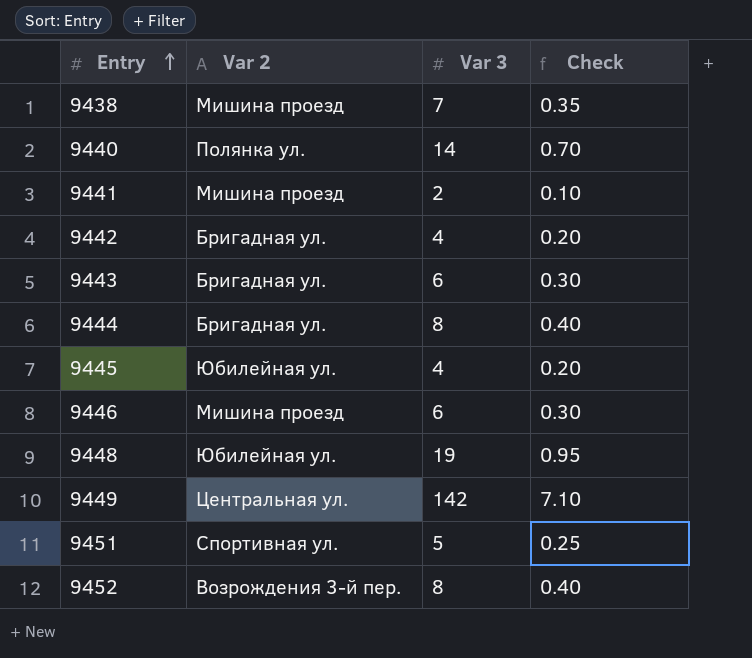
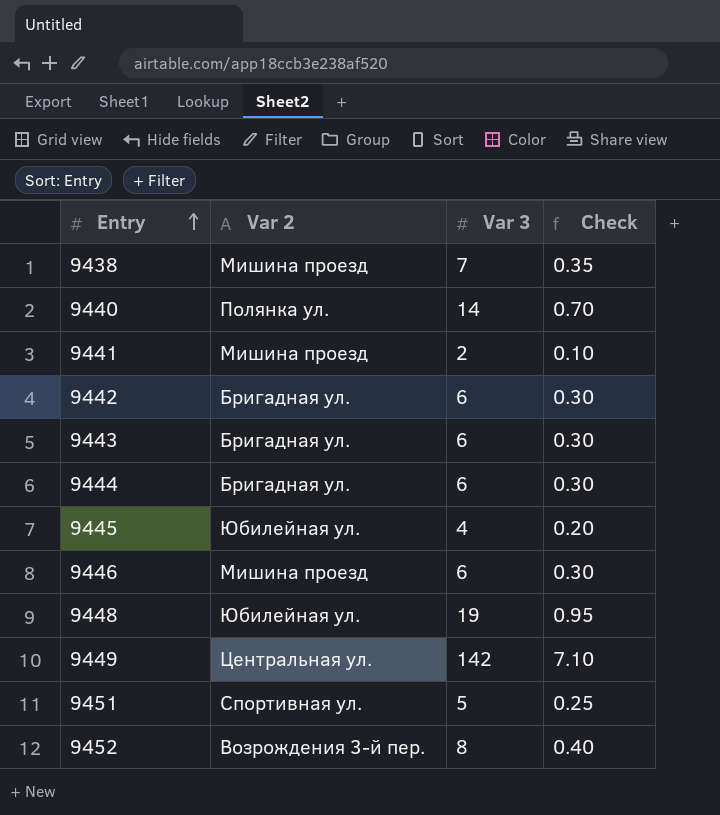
9442 | Var 3: 4 -> 6
9442 | Check: 0.20 -> 0.30
9444 | Var 3: 8 -> 6
9444 | Check: 0.40 -> 0.30

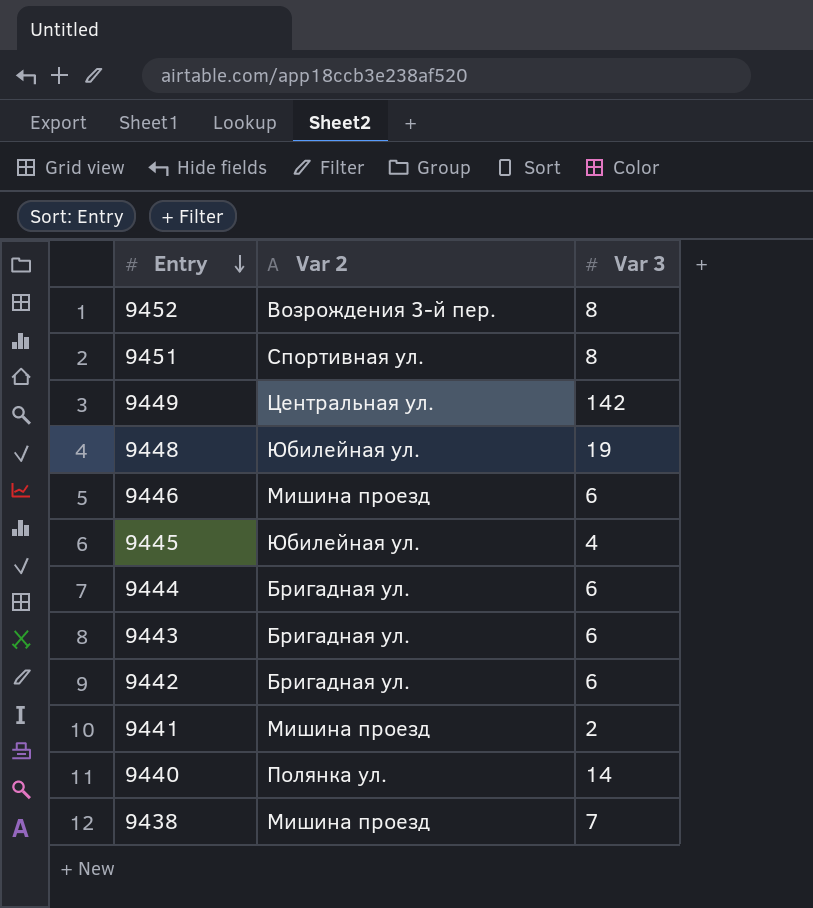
row order: Entry ascending -> Entry descending
column Check | formula: [Var 3] * 0.05 -> none
9451 | Var 3: 5 -> 8

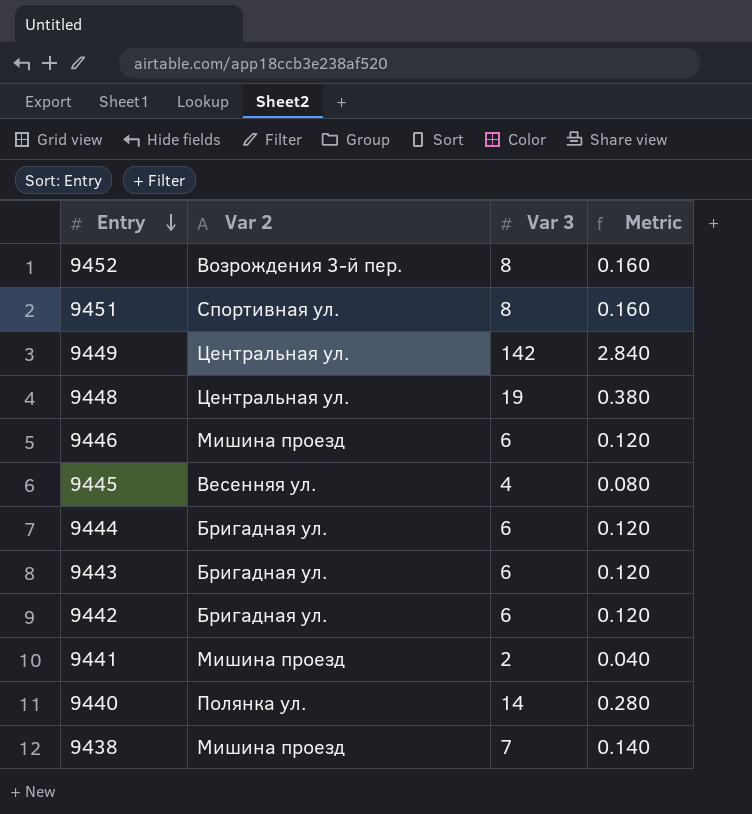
column Metric | formula: none -> [Var 3] * 0.02
9448 | Var 2: Юбилейная ул. -> Центральная ул.
9445 | Var 2: Юбилейная ул. -> Весенняя ул.

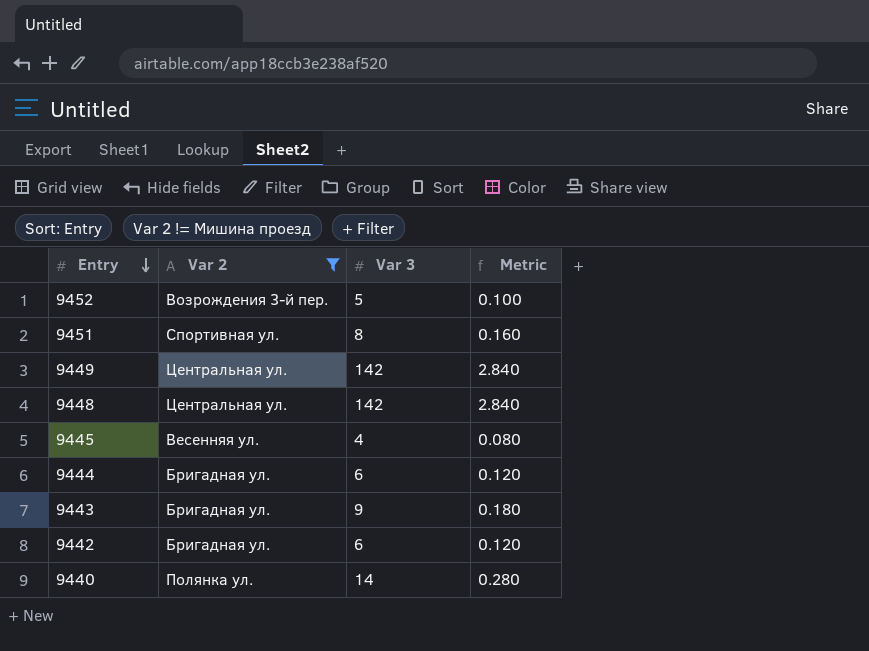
filter: none -> Var 2 != Мишина проезд
9452 | Var 3: 8 -> 5
9452 | Metric: 0.160 -> 0.100
9448 | Var 3: 19 -> 142
9448 | Metric: 0.380 -> 2.840
9443 | Var 3: 6 -> 9
9443 | Metric: 0.120 -> 0.180

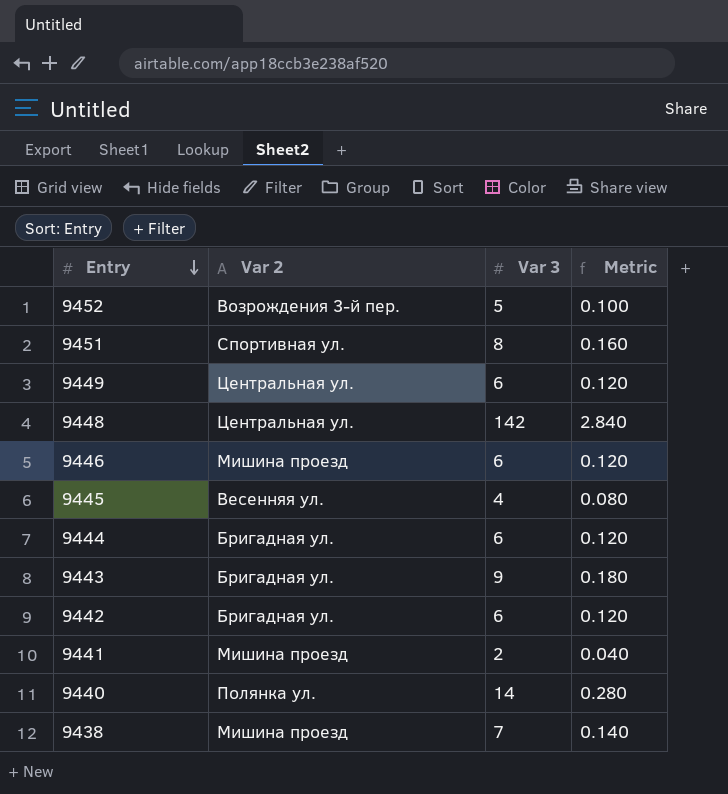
filter: Var 2 != Мишина проезд -> none
9449 | Var 3: 142 -> 6
9449 | Metric: 2.840 -> 0.120

